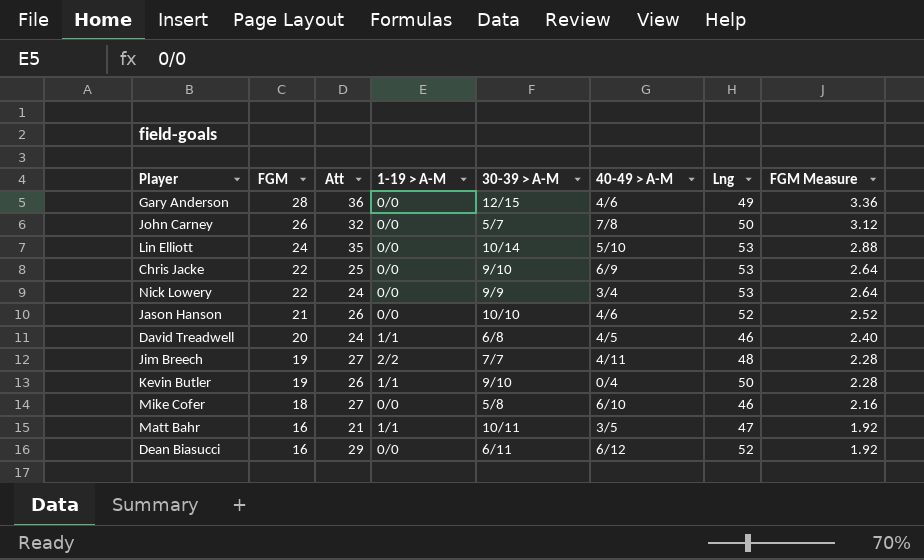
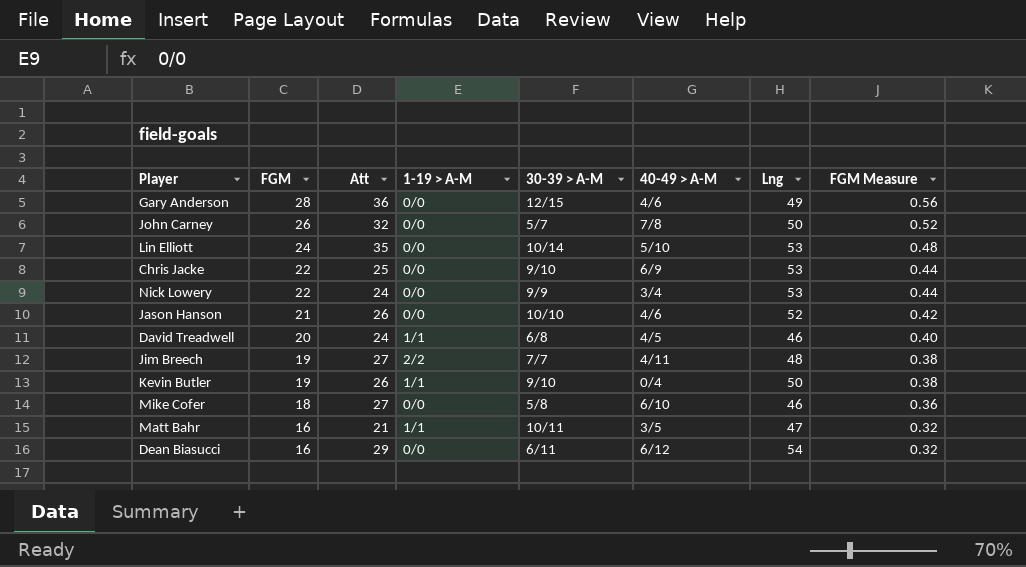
column FGM Measure | formula: [FGM] * 0.12 -> [FGM] * 0.02
Dean Biasucci | Lng: 52 -> 54

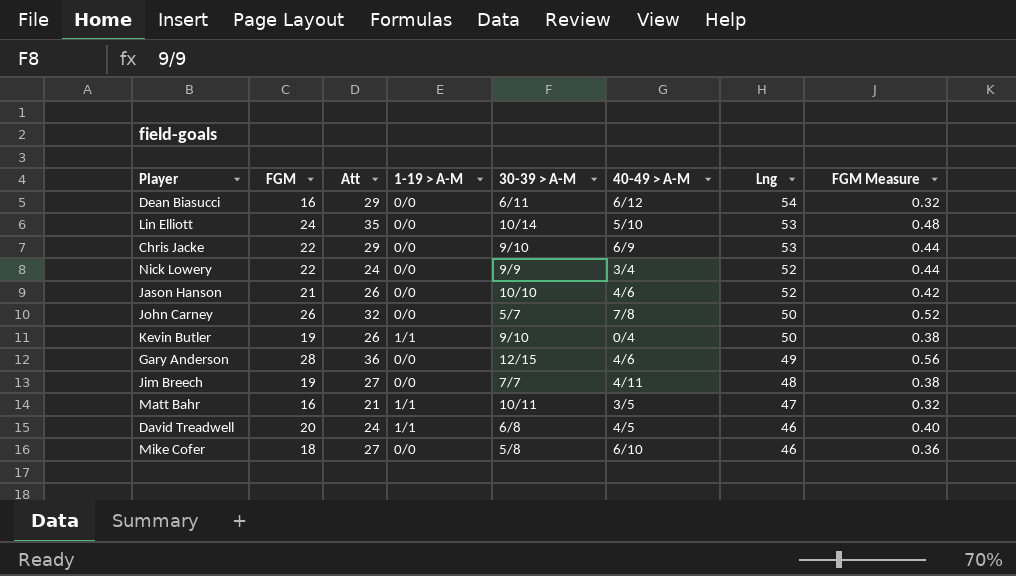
row order: FGM descending -> Lng descending
Chris Jacke | Att: 25 -> 29
Nick Lowery | Lng: 53 -> 52
Jim Breech | 1-19 > A-M: 2/2 -> 0/0

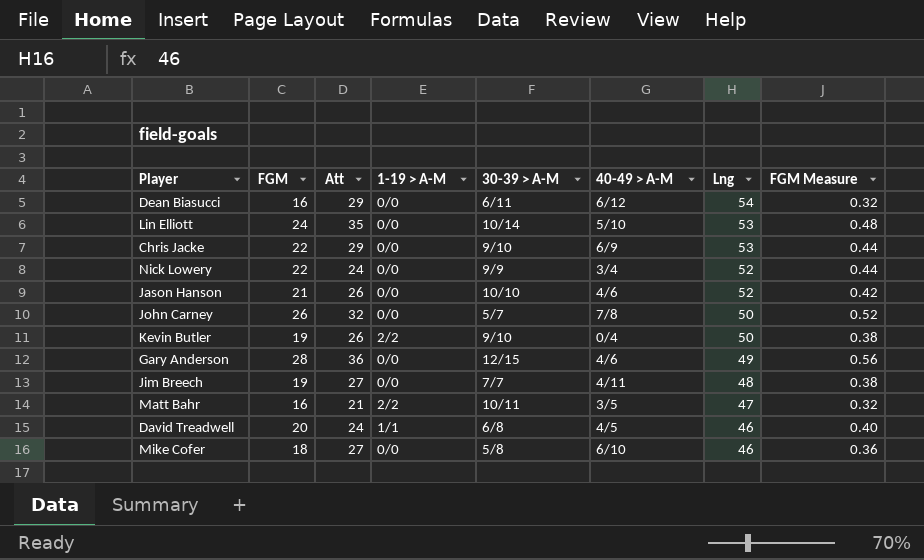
Kevin Butler | 1-19 > A-M: 1/1 -> 2/2
Matt Bahr | 1-19 > A-M: 1/1 -> 2/2

